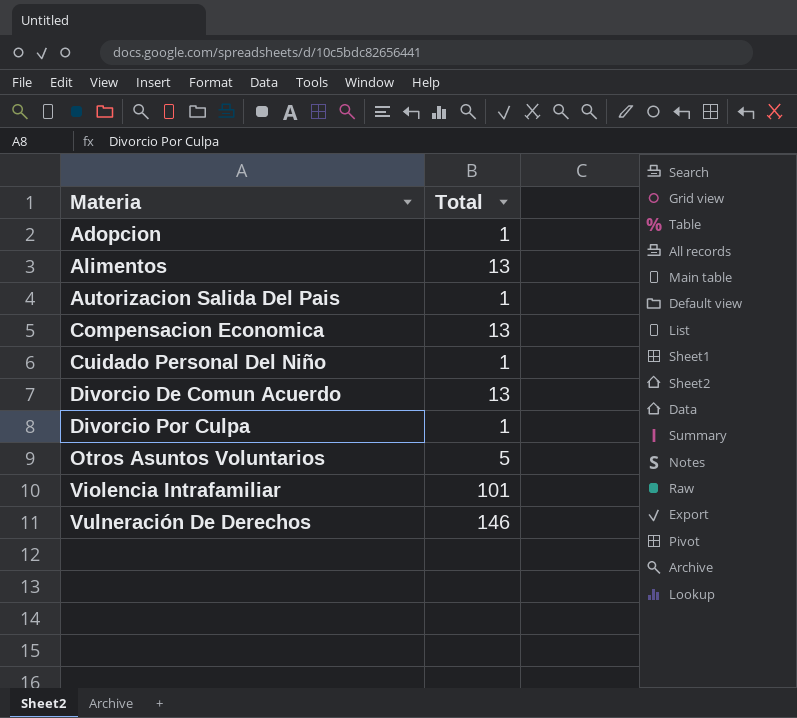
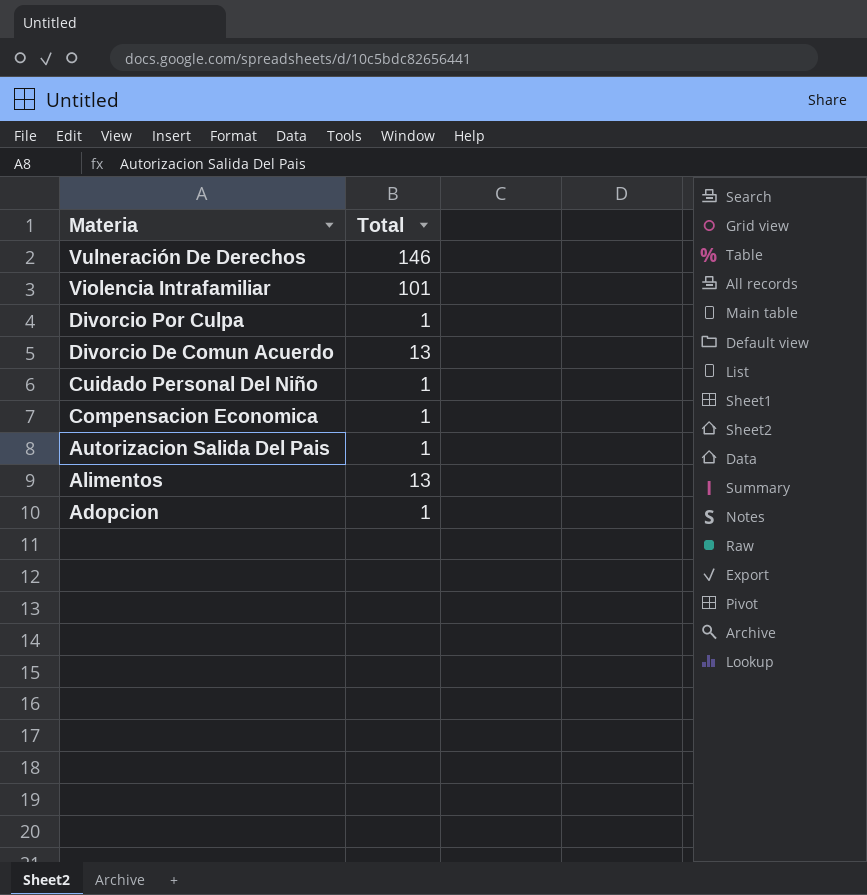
row order: Materia ascending -> Materia descending
row Otros Asuntos Voluntarios: 5 -> none
Compensacion Economica | Total: 13 -> 1

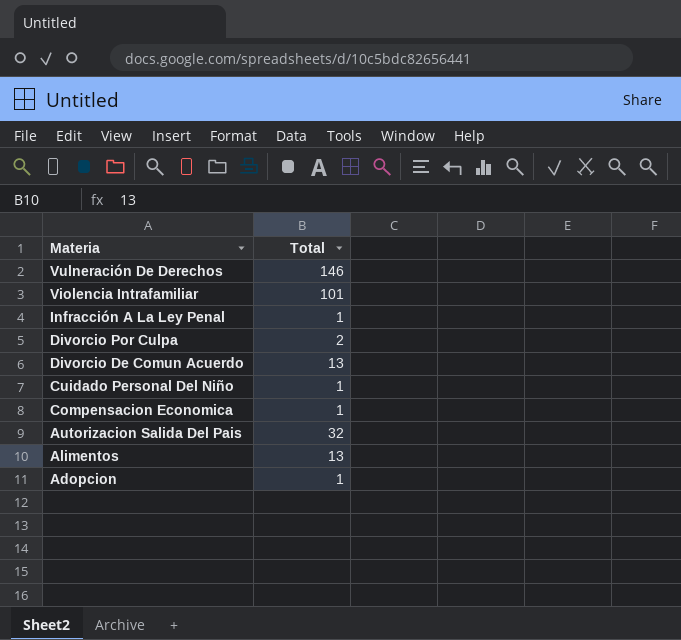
row Infracción A La Ley Penal: none -> 1
Divorcio Por Culpa | Total: 1 -> 2
Autorizacion Salida Del Pais | Total: 1 -> 32

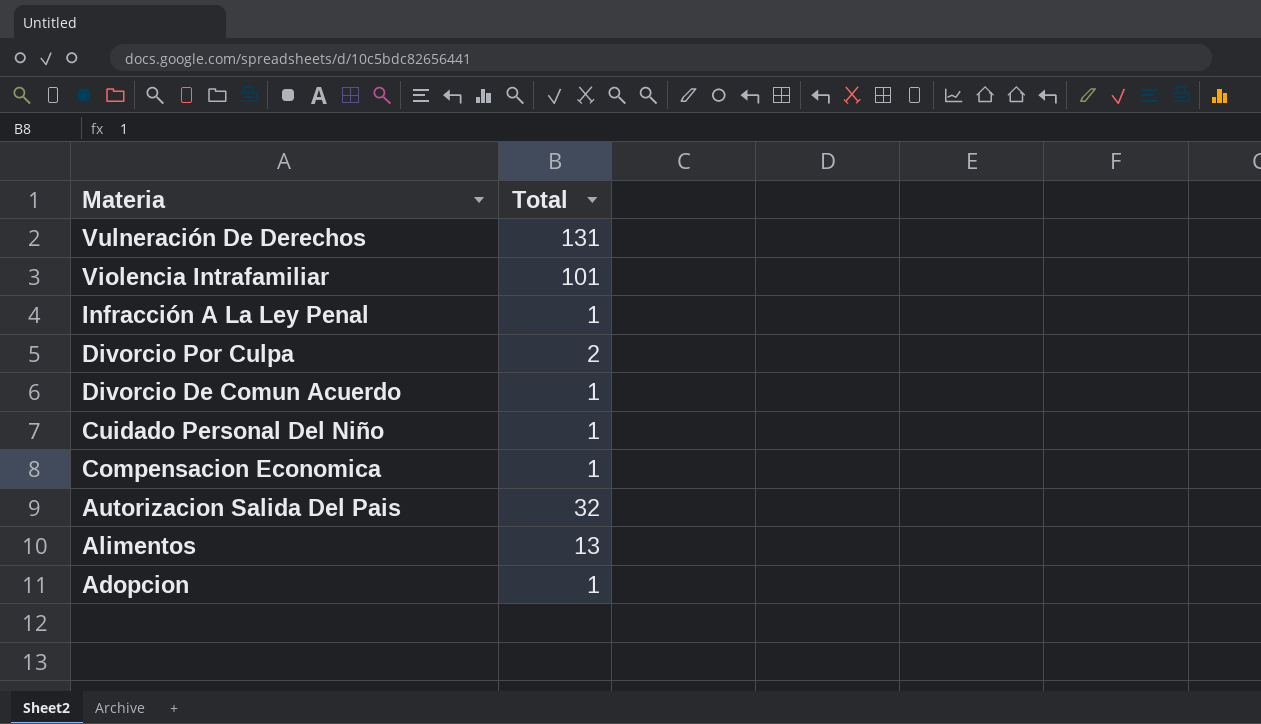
Vulneración De Derechos | Total: 146 -> 131
Divorcio De Comun Acuerdo | Total: 13 -> 1

